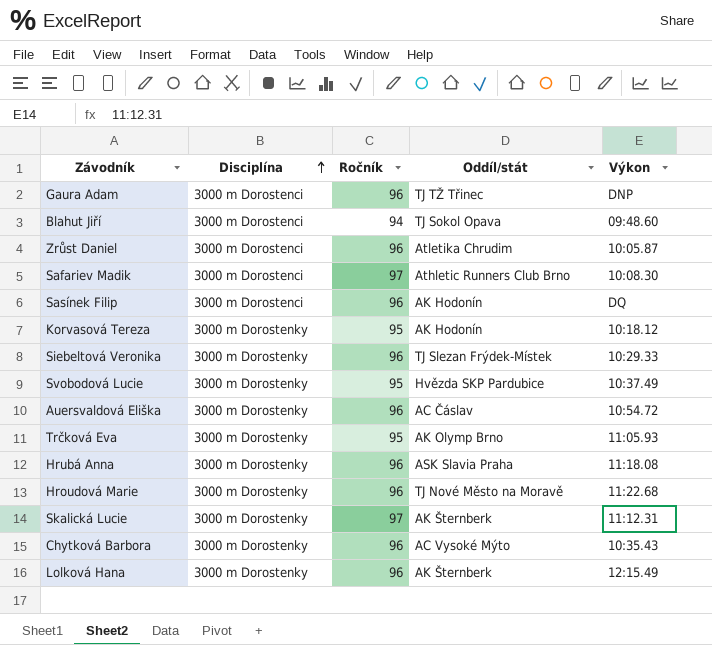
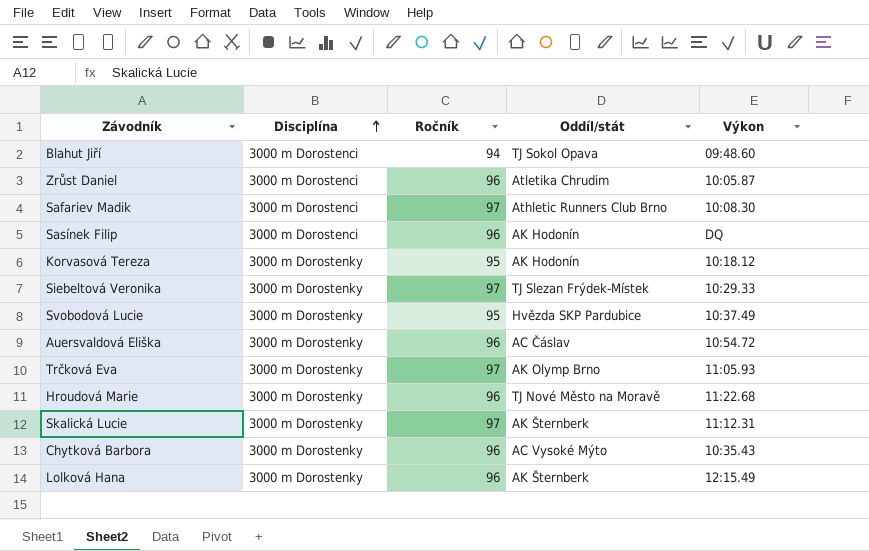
row Gaura Adam: 3000 m Dorostenci | 96 | TJ TŽ Třinec | DNP -> none
row Hrubá Anna: 3000 m Dorostenky | 96 | ASK Slavia Praha | 11:18.08 -> none
Siebeltová Veronika | Ročník: 96 -> 97
Trčková Eva | Ročník: 95 -> 97

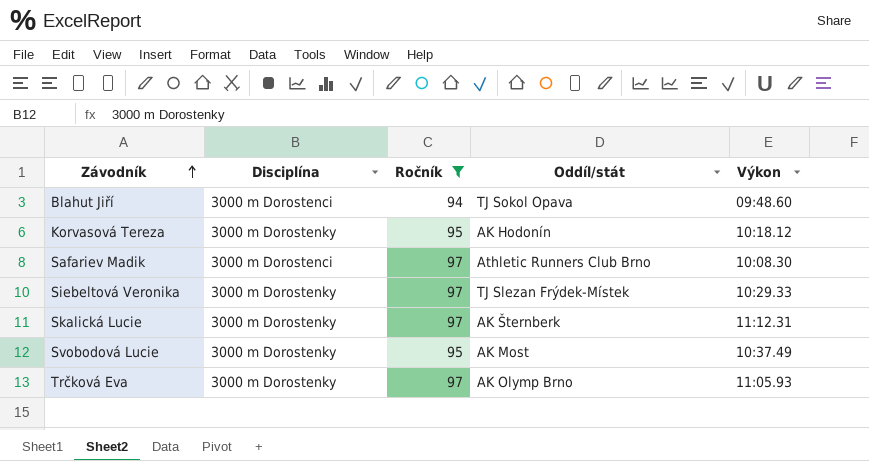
filter: none -> Ročník != 96
row order: Disciplína ascending -> Závodník ascending
Svobodová Lucie | Oddíl/stát: Hvězda SKP Pardubice -> AK Most

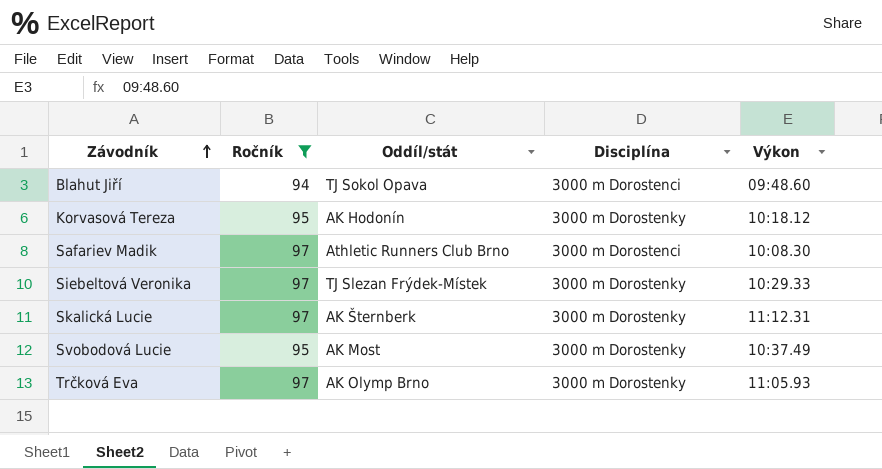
column Disciplína | position: 2 -> 4

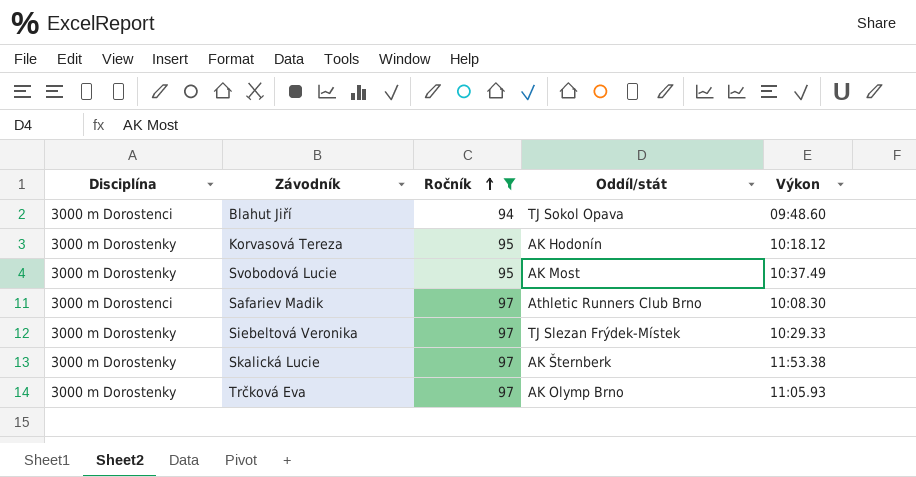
row order: Závodník ascending -> Ročník ascending
column Disciplína | position: 4 -> 1
Skalická Lucie | Výkon: 11:12.31 -> 11:53.38

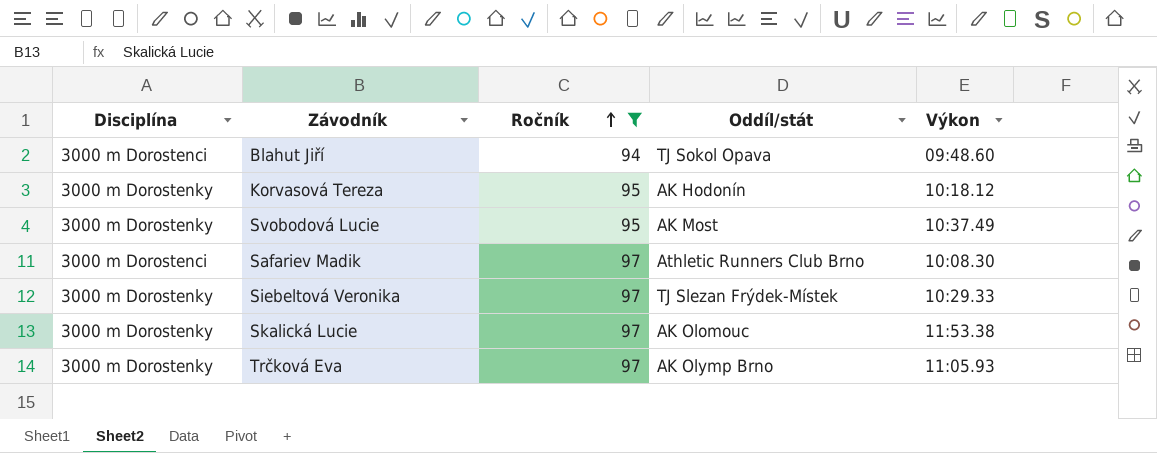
Skalická Lucie | Oddíl/stát: AK Šternberk -> AK Olomouc

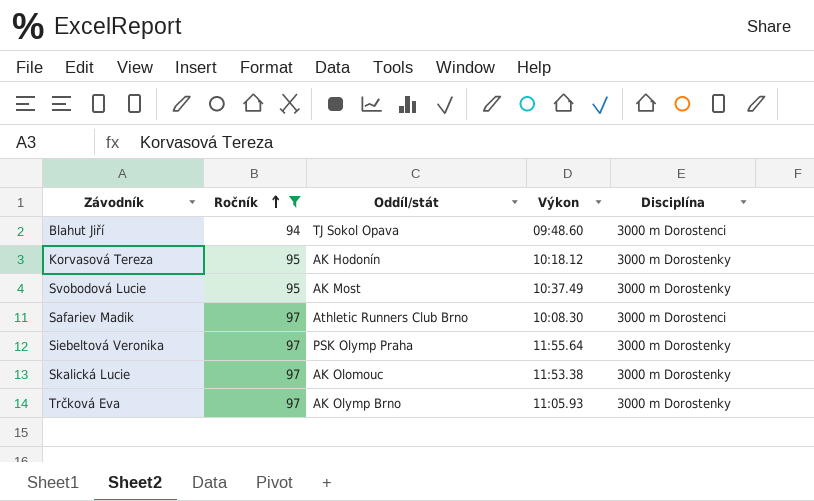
column Disciplína | position: 1 -> 5
Siebeltová Veronika | Oddíl/stát: TJ Slezan Frýdek-Místek -> PSK Olymp Praha
Siebeltová Veronika | Výkon: 10:29.33 -> 11:55.64

